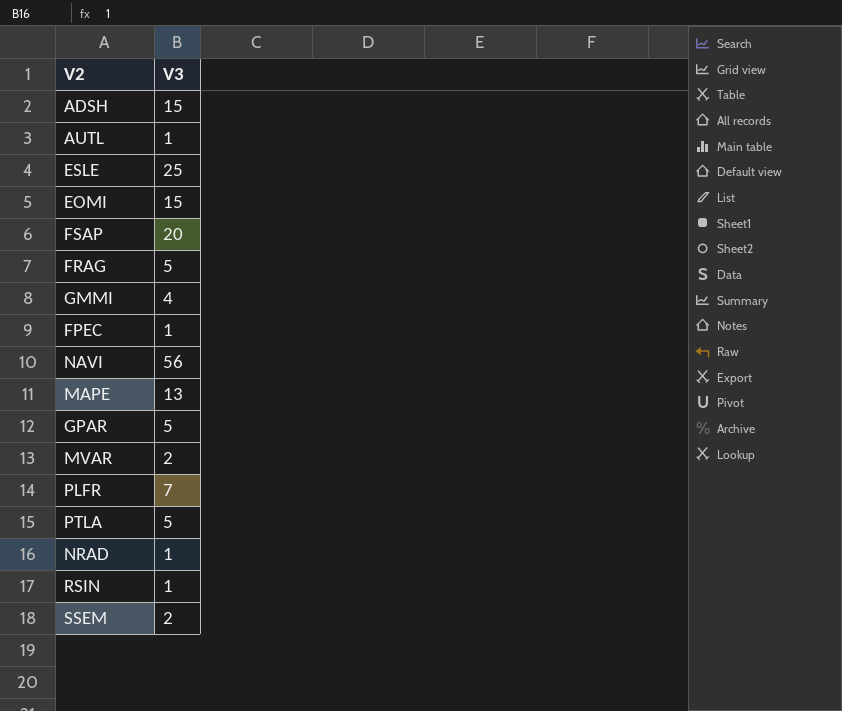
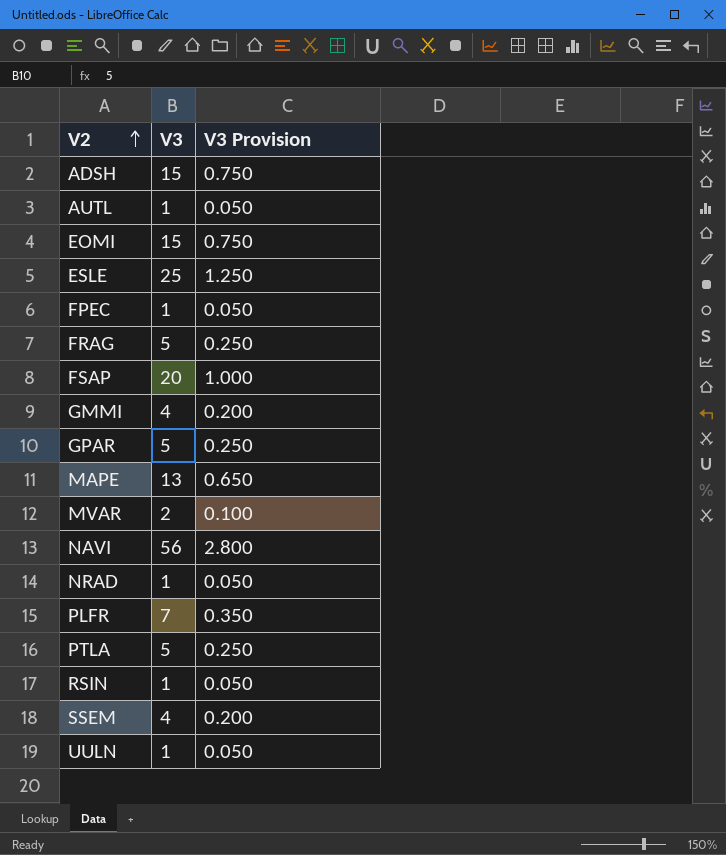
row order: none -> V2 ascending
column V3 Provision | formula: none -> [V3] * 0.05
SSEM | V3: 2 -> 4
row UULN: none -> 1 | 0.050

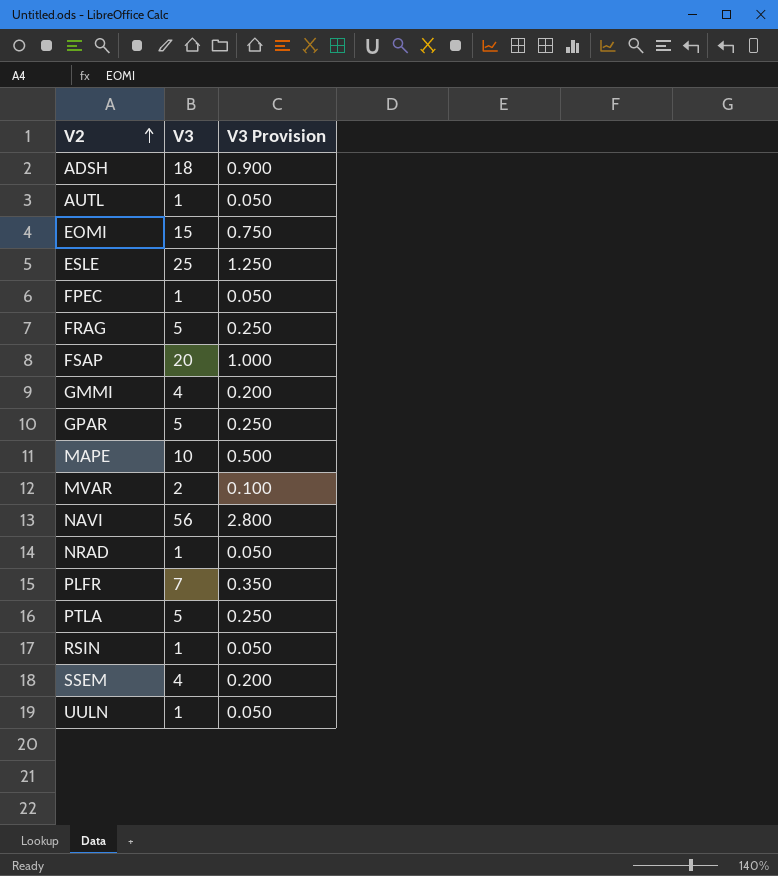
ADSH | V3: 15 -> 18
ADSH | V3 Provision: 0.750 -> 0.900
MAPE | V3: 13 -> 10
MAPE | V3 Provision: 0.650 -> 0.500

